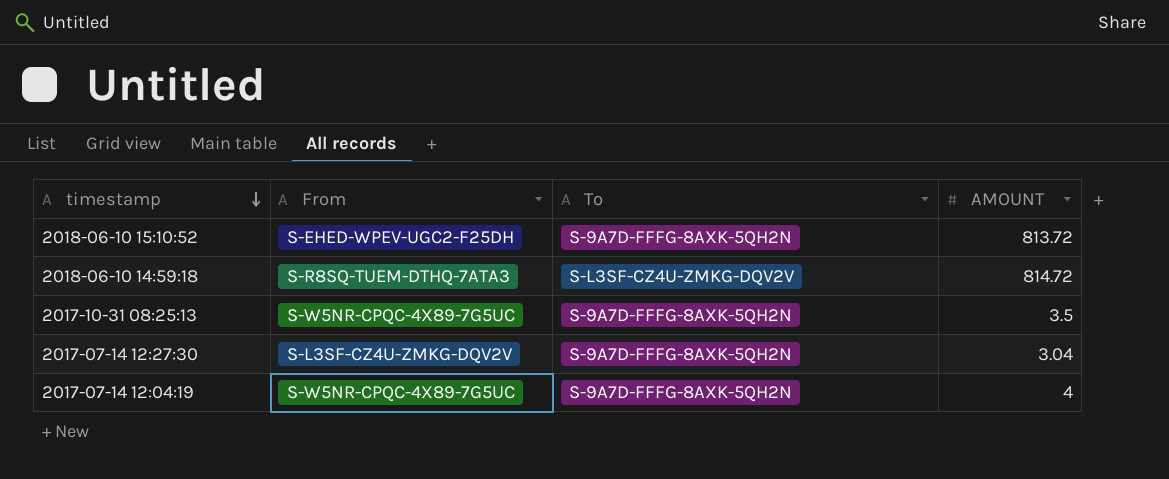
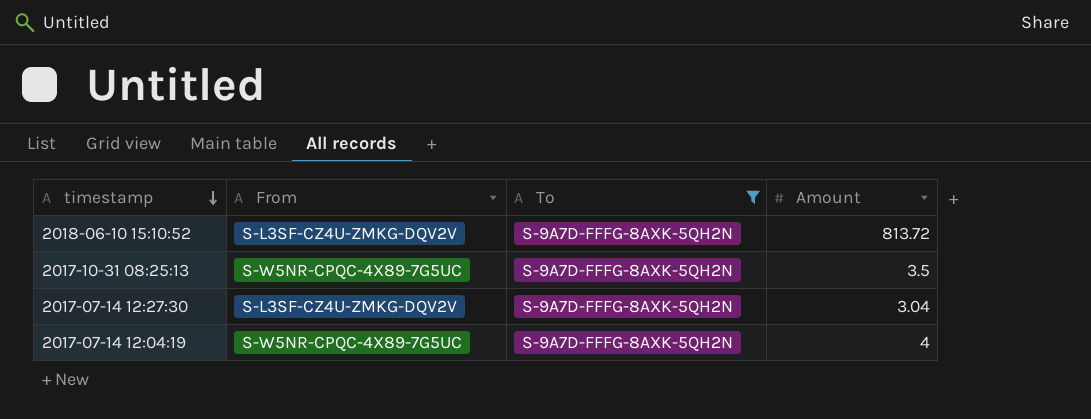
filter: none -> To = S-9A7D-FFFG-8AXK-5QH2N
column name: AMOUNT -> Amount
2018-06-10 15:10:52 | From: S-EHED-WPEV-UGC2-F25DH -> S-L3SF-CZ4U-ZMKG-DQV2V

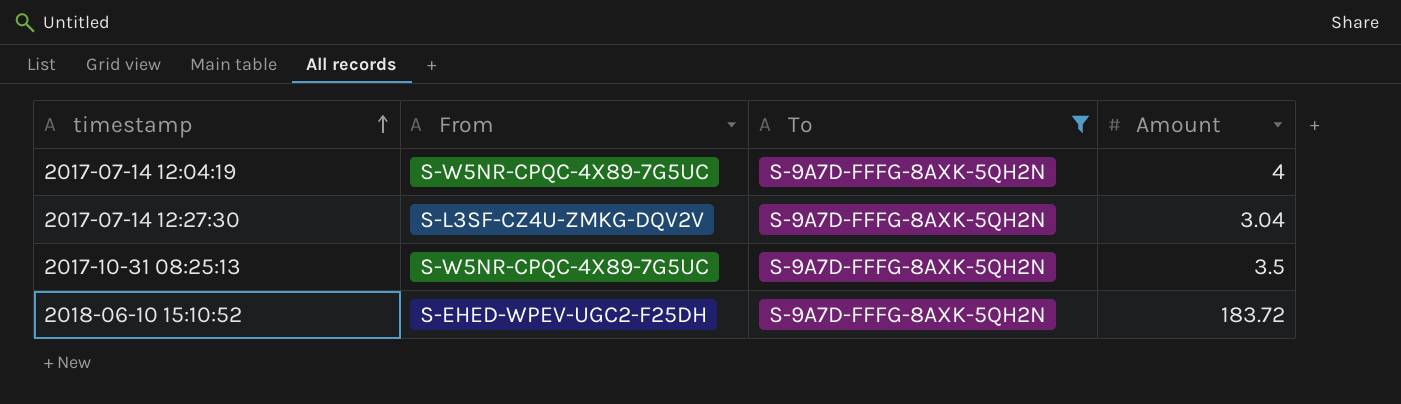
row order: timestamp descending -> timestamp ascending
2018-06-10 15:10:52 | From: S-L3SF-CZ4U-ZMKG-DQV2V -> S-EHED-WPEV-UGC2-F25DH
2018-06-10 15:10:52 | Amount: 813.72 -> 183.72

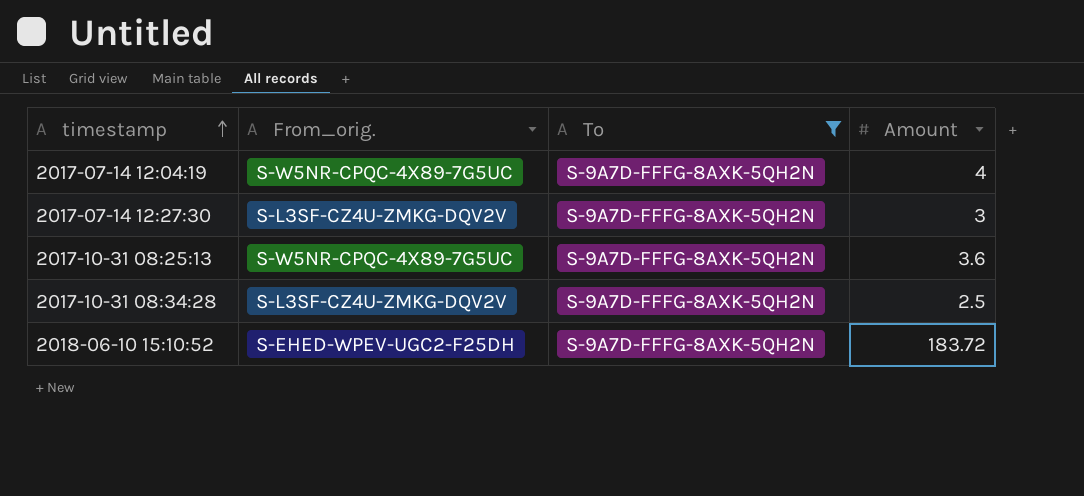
column name: From -> From_orig.
2017-07-14 12:27:30 | Amount: 3.04 -> 3
2017-10-31 08:25:13 | Amount: 3.5 -> 3.6
row 2017-10-31 08:34:28: none -> S-L3SF-CZ4U-ZMKG-DQV2V | S-9A7D-FFFG-8AXK-5QH2N | 2.5

